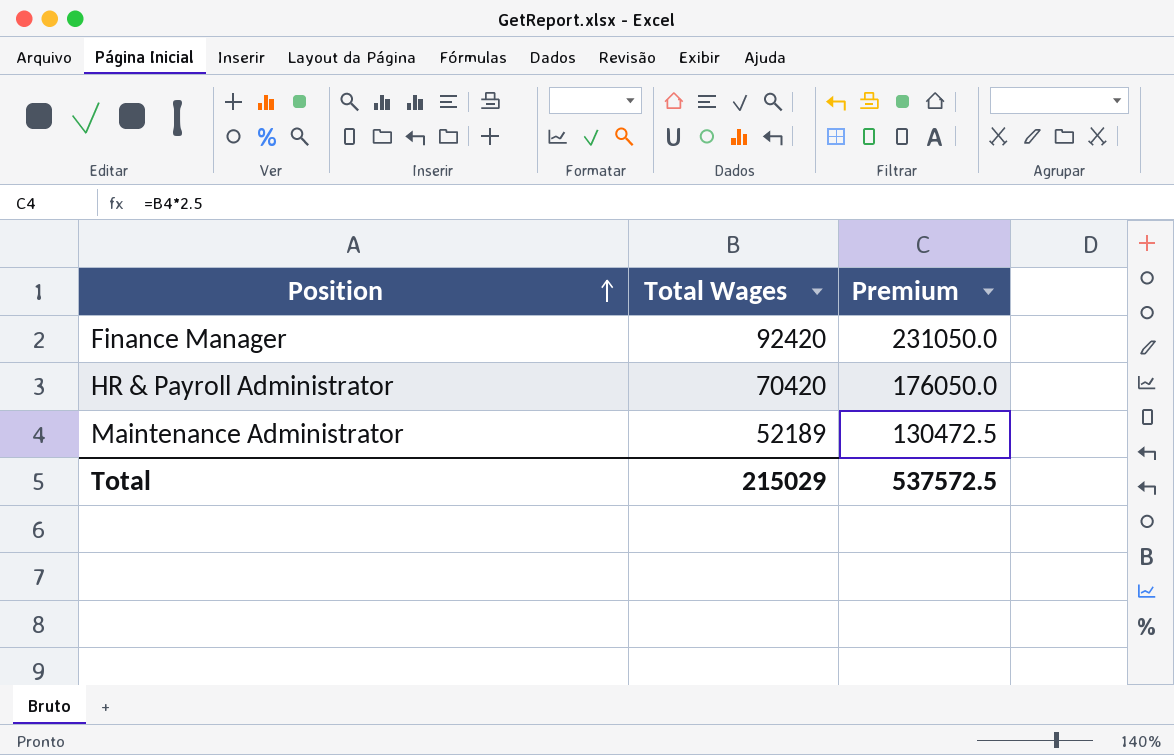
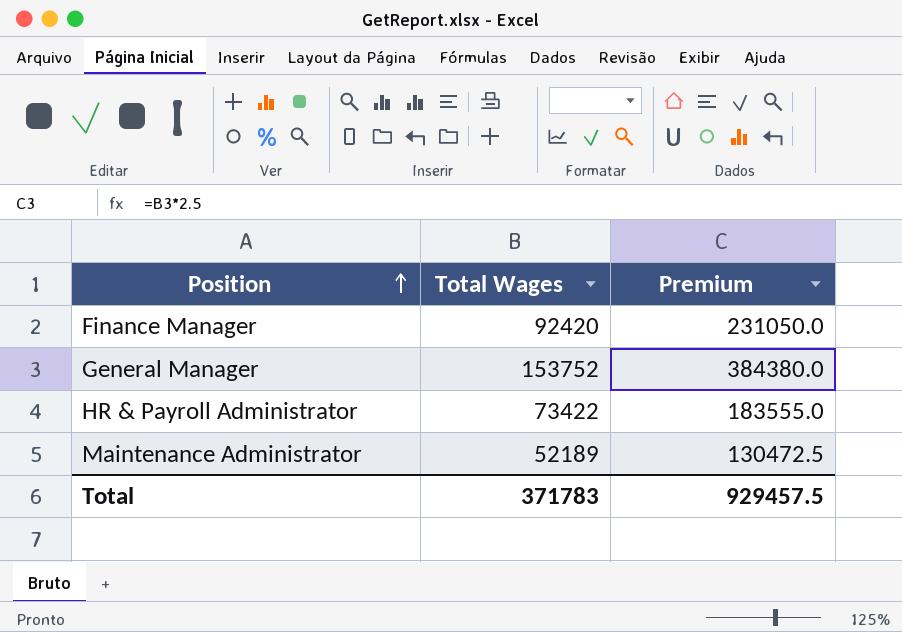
row General Manager: none -> 153752 | 384380.0
HR & Payroll Administrator | Total Wages: 70420 -> 73422
HR & Payroll Administrator | Premium: 176050.0 -> 183555.0
Total | Total Wages: 215029 -> 371783
Total | Premium: 537572.5 -> 929457.5

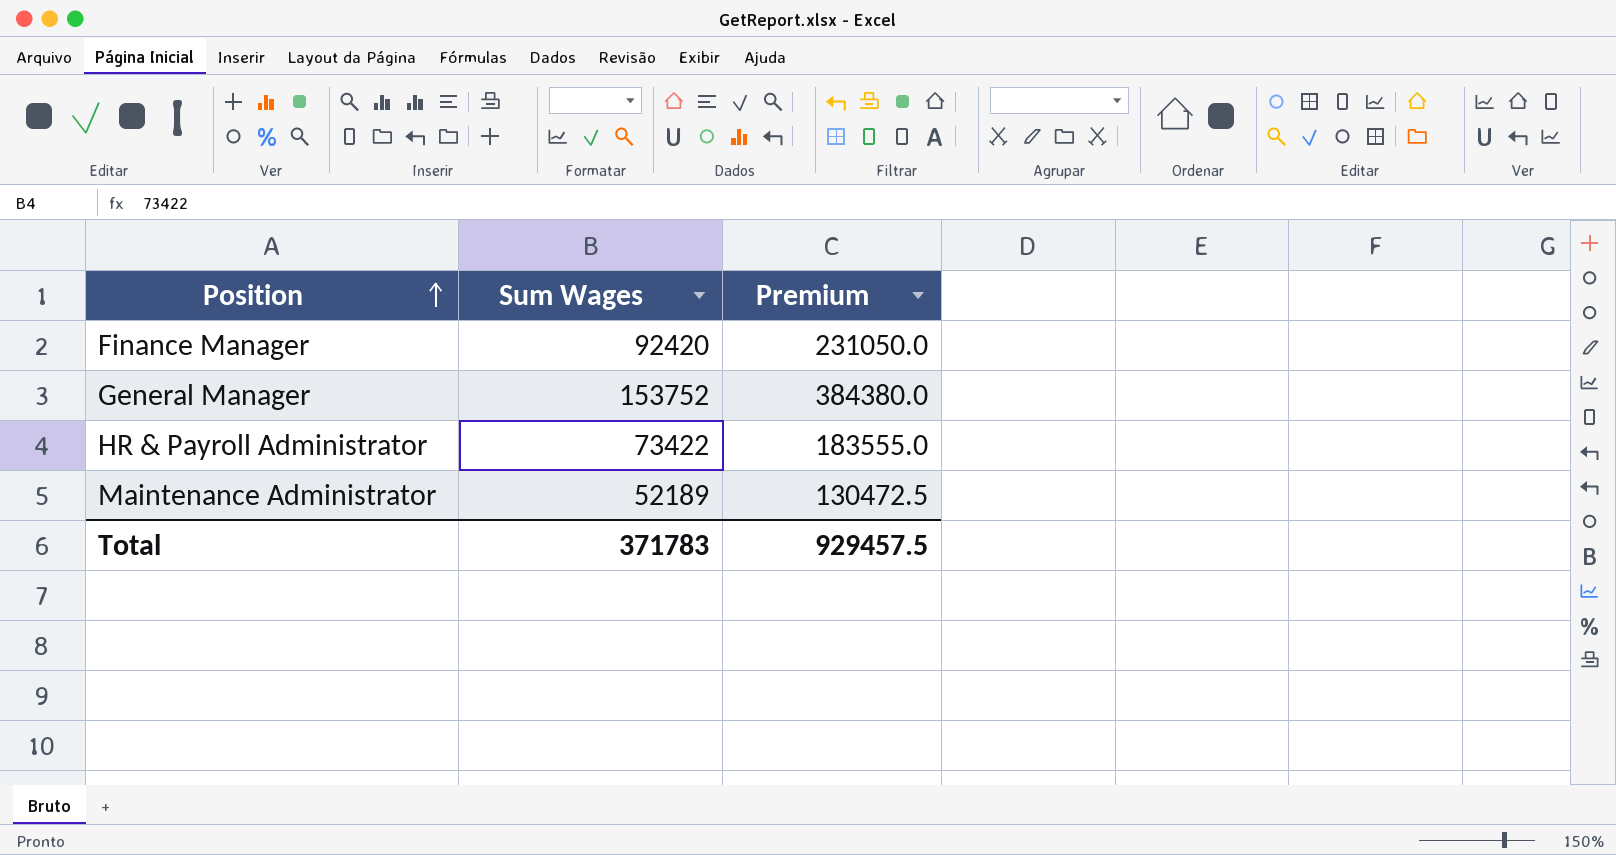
column name: Total Wages -> Sum Wages

